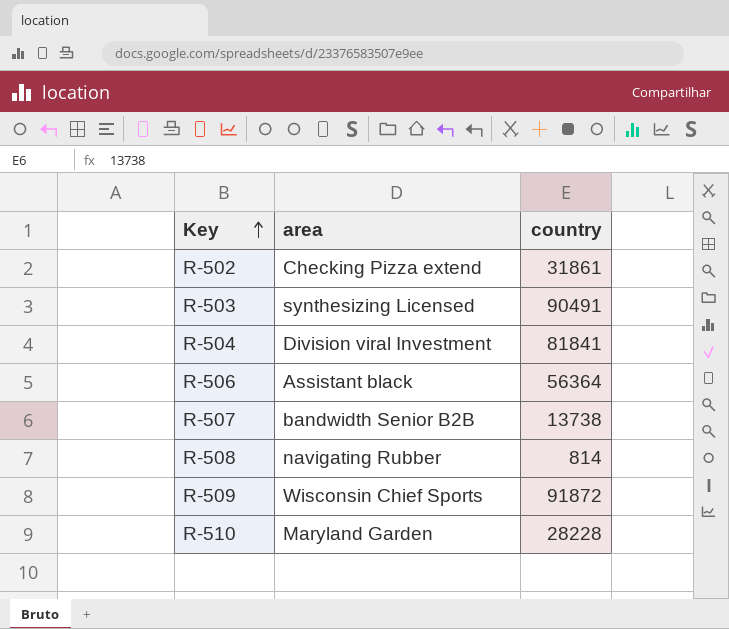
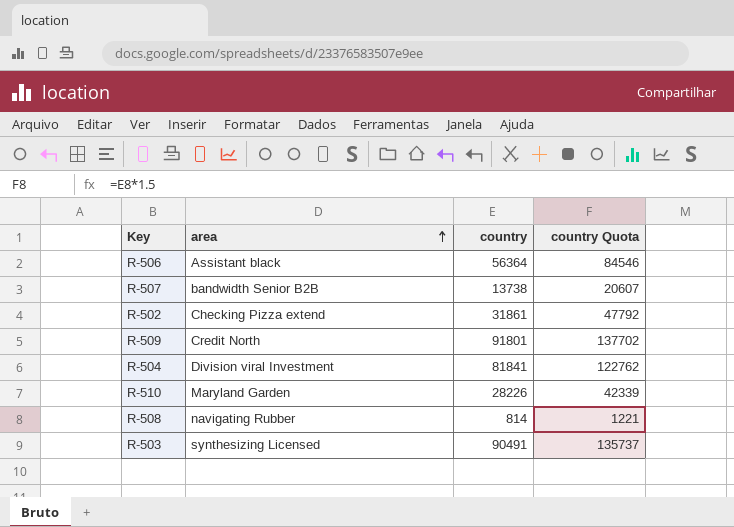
row order: Key ascending -> area ascending
column country Quota | formula: none -> [country] * 1.5
R-509 | area: Wisconsin Chief Sports -> Credit North
R-509 | country: 91872 -> 91801
R-510 | country: 28228 -> 28226

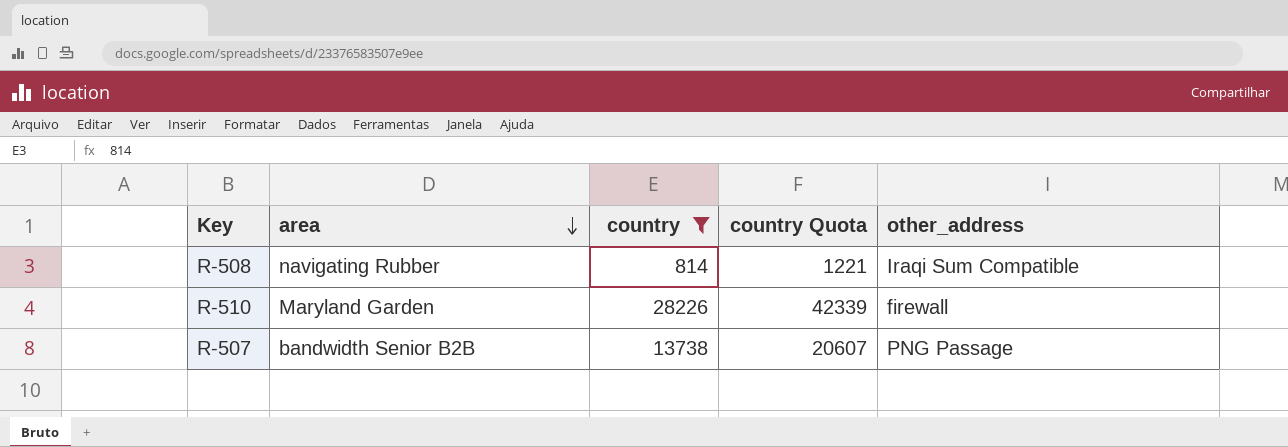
filter: none -> country <= 28226
row order: area ascending -> area descending
column other_address | position: none -> 5

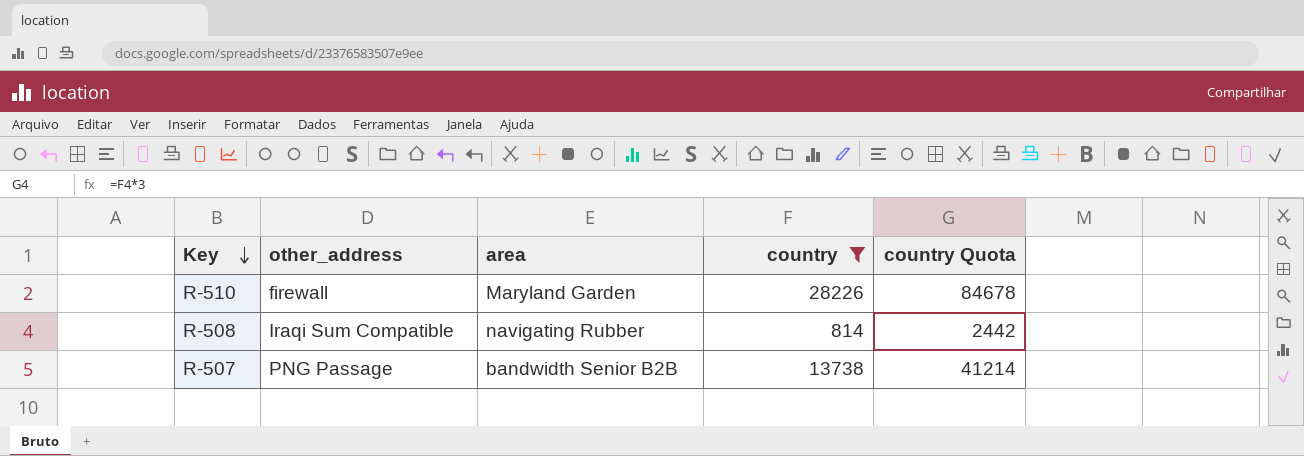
row order: area descending -> Key descending
column other_address | position: 5 -> 2
column country Quota | formula: [country] * 1.5 -> [country] * 3

